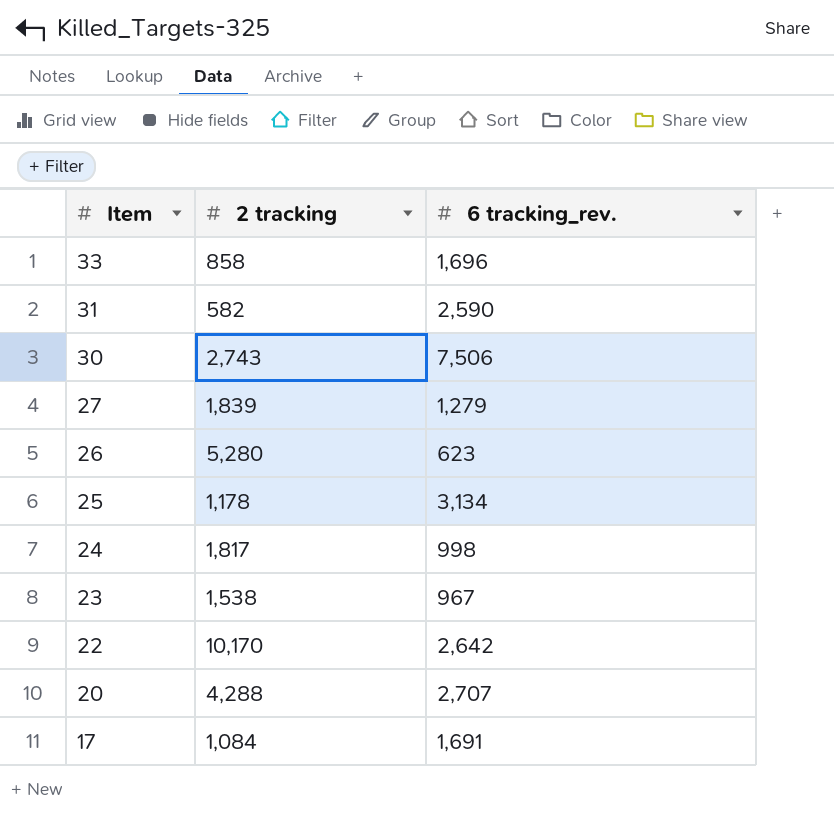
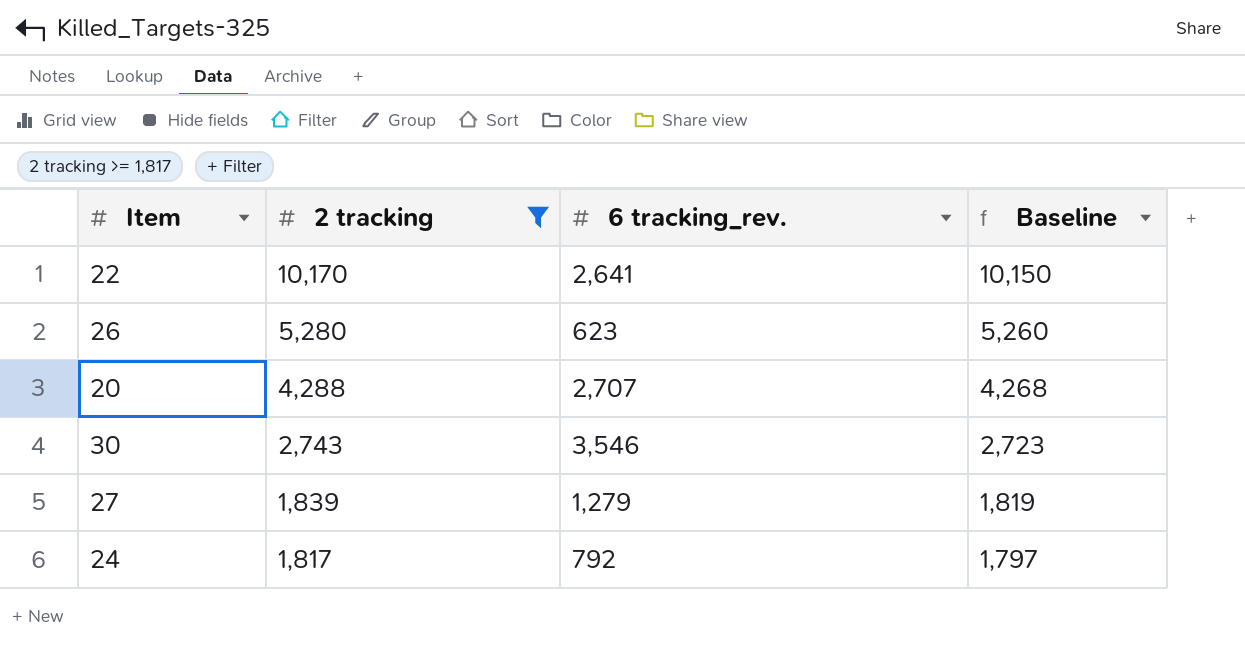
filter: none -> 2 tracking >= 1,817
row order: Item descending -> 2 tracking descending
column Baseline | formula: none -> [2 tracking] - 20
22 | 6 tracking_rev.: 2,642 -> 2,641
30 | 6 tracking_rev.: 7,506 -> 3,546
24 | 6 tracking_rev.: 998 -> 792

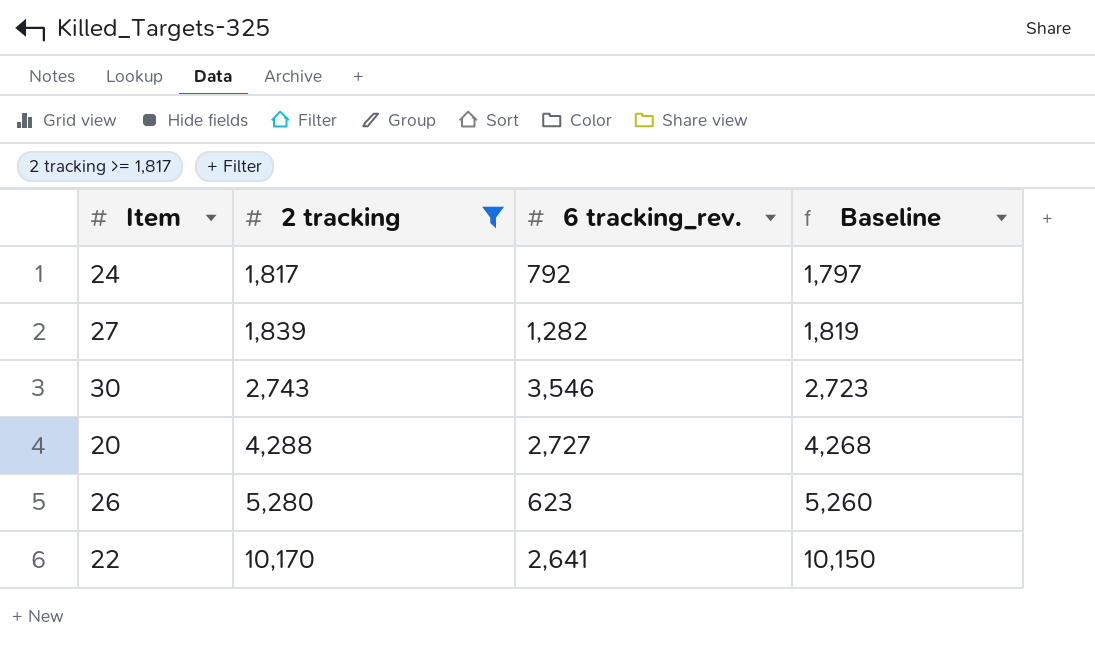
row order: 2 tracking descending -> 2 tracking ascending
27 | 6 tracking_rev.: 1,279 -> 1,282
20 | 6 tracking_rev.: 2,707 -> 2,727

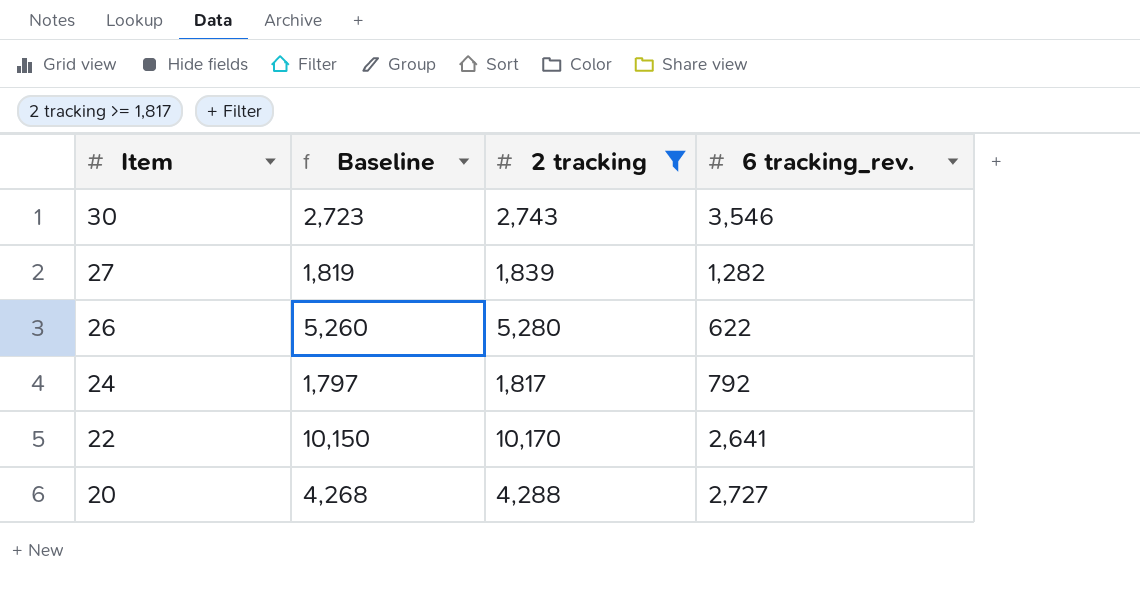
row order: 2 tracking ascending -> Item descending
column Baseline | position: 4 -> 2
26 | 6 tracking_rev.: 623 -> 622

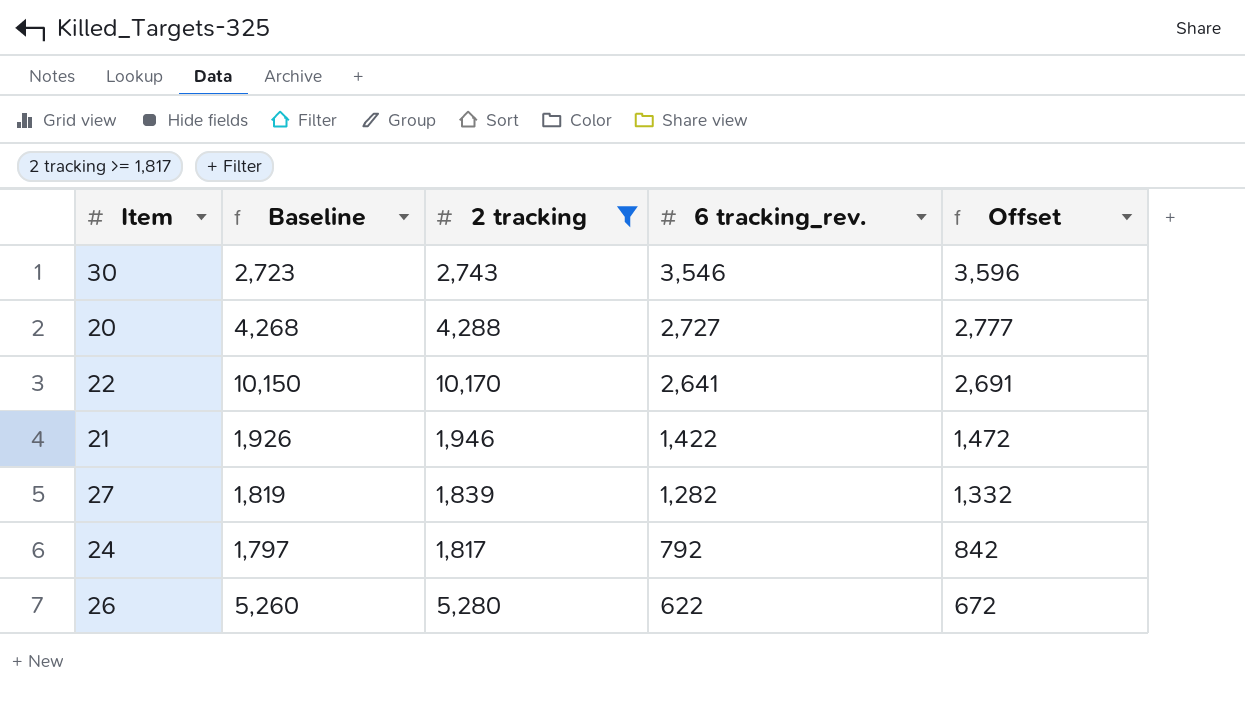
row order: Item descending -> 6 tracking_rev. descending
column Offset | formula: none -> [6 tracking_rev.] + 50
row 21: none -> 1,926 | 1,946 | 1,422 | 1,472

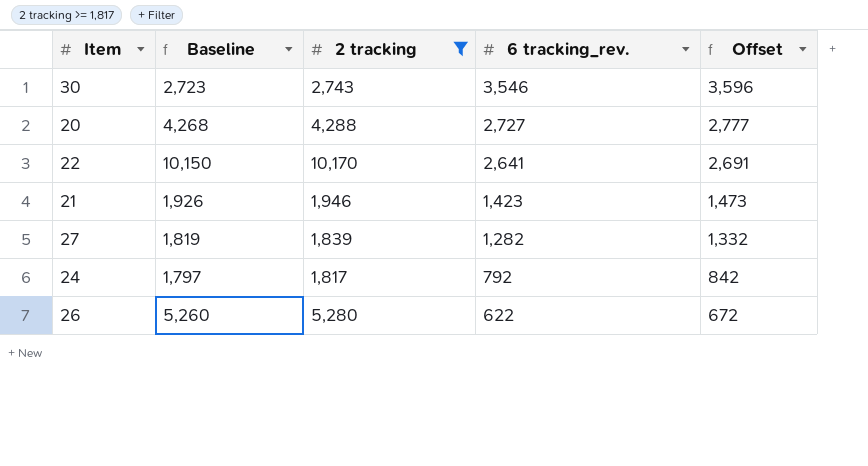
21 | 6 tracking_rev.: 1,422 -> 1,423
21 | Offset: 1,472 -> 1,473

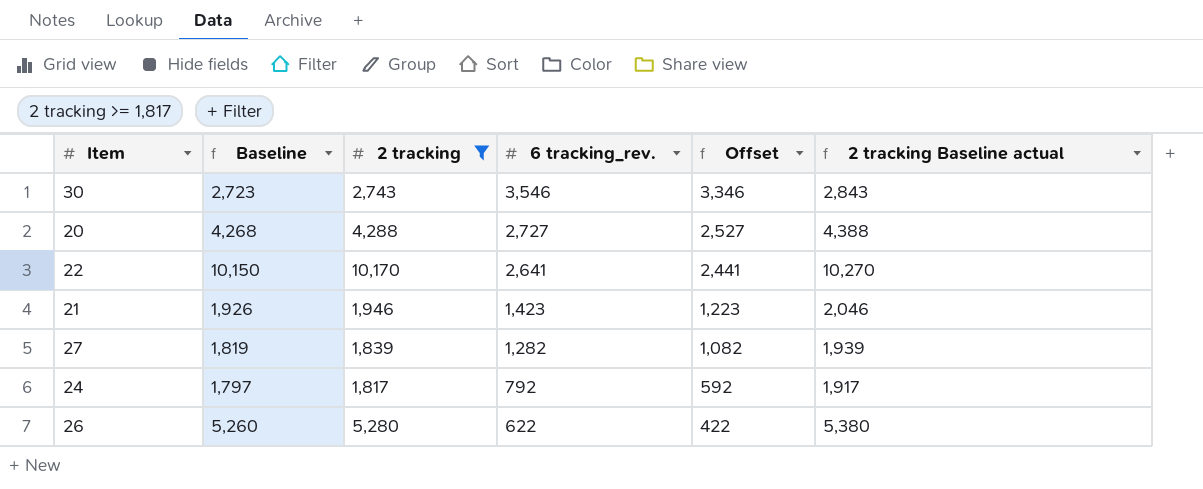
column Offset | formula: [6 tracking_rev.] + 50 -> [6 tracking_rev.] - 200
column 2 tracking Baseline actual | formula: none -> [2 tracking] + 100

